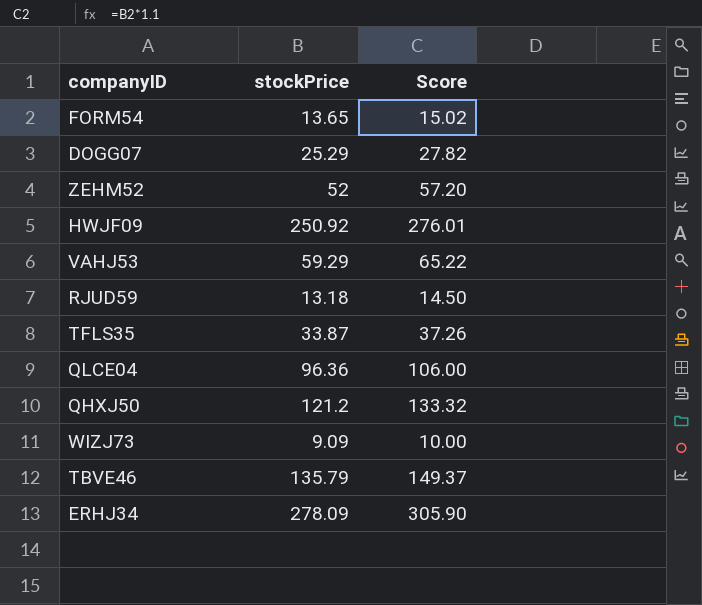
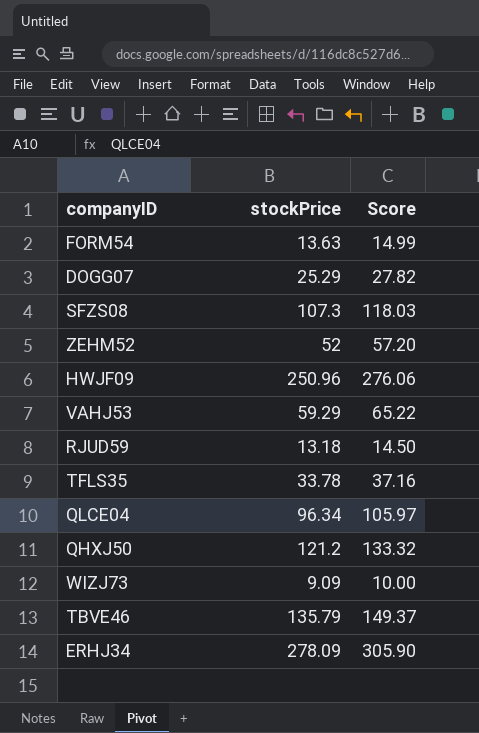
FORM54 | stockPrice: 13.65 -> 13.63
FORM54 | Score: 15.02 -> 14.99
row SFZS08: none -> 107.3 | 118.03
HWJF09 | stockPrice: 250.92 -> 250.96
HWJF09 | Score: 276.01 -> 276.06
TFLS35 | stockPrice: 33.87 -> 33.78
TFLS35 | Score: 37.26 -> 37.16
QLCE04 | stockPrice: 96.36 -> 96.34
QLCE04 | Score: 106.00 -> 105.97

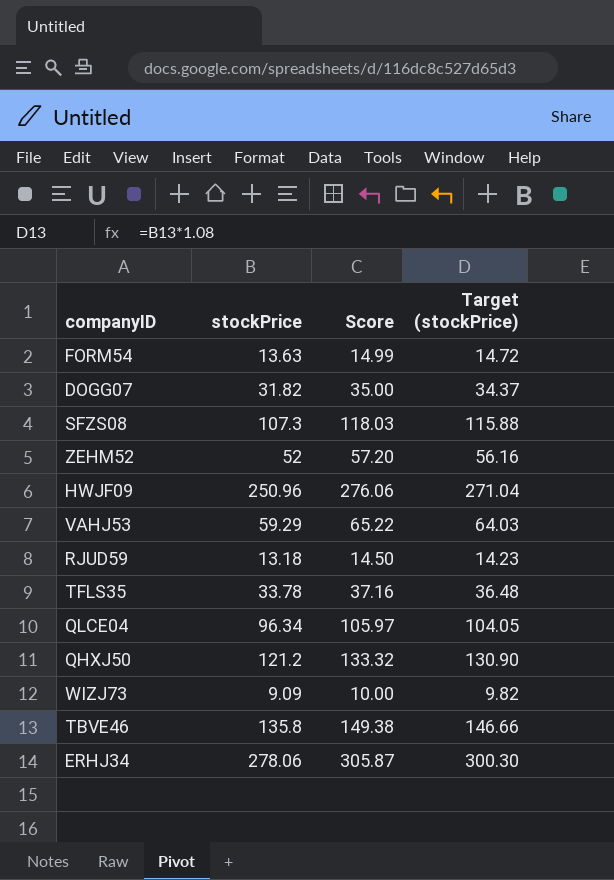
column Target (stockPrice) | formula: none -> [stockPrice] * 1.08
DOGG07 | stockPrice: 25.29 -> 31.82
DOGG07 | Score: 27.82 -> 35.00
TBVE46 | stockPrice: 135.79 -> 135.8
TBVE46 | Score: 149.37 -> 149.38
ERHJ34 | stockPrice: 278.09 -> 278.06
ERHJ34 | Score: 305.90 -> 305.87

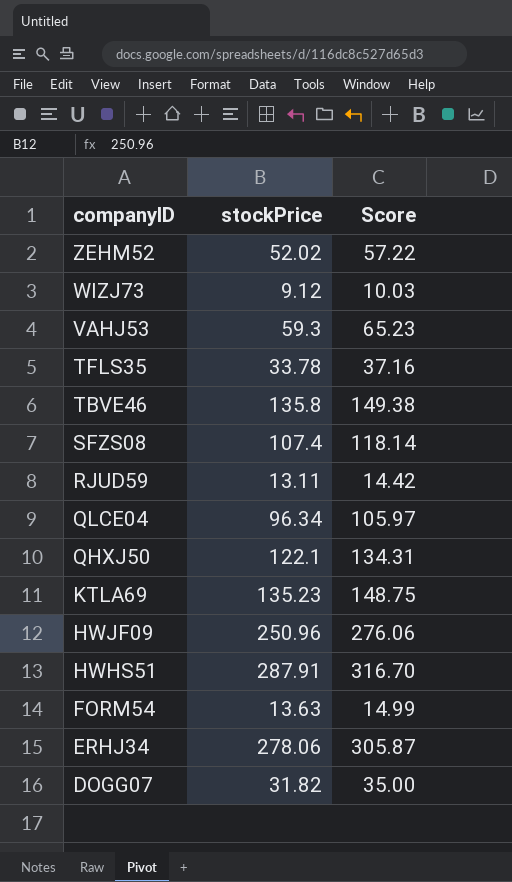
row order: none -> companyID descending
column Target (stockPrice) | formula: [stockPrice] * 1.08 -> none
ZEHM52 | stockPrice: 52 -> 52.02
ZEHM52 | Score: 57.20 -> 57.22
WIZJ73 | stockPrice: 9.09 -> 9.12
WIZJ73 | Score: 10.00 -> 10.03
VAHJ53 | stockPrice: 59.29 -> 59.3
VAHJ53 | Score: 65.22 -> 65.23
SFZS08 | stockPrice: 107.3 -> 107.4
SFZS08 | Score: 118.03 -> 118.14
RJUD59 | stockPrice: 13.18 -> 13.11
RJUD59 | Score: 14.50 -> 14.42
QHXJ50 | stockPrice: 121.2 -> 122.1
QHXJ50 | Score: 133.32 -> 134.31
row KTLA69: none -> 135.23 | 148.75
row HWHS51: none -> 287.91 | 316.70

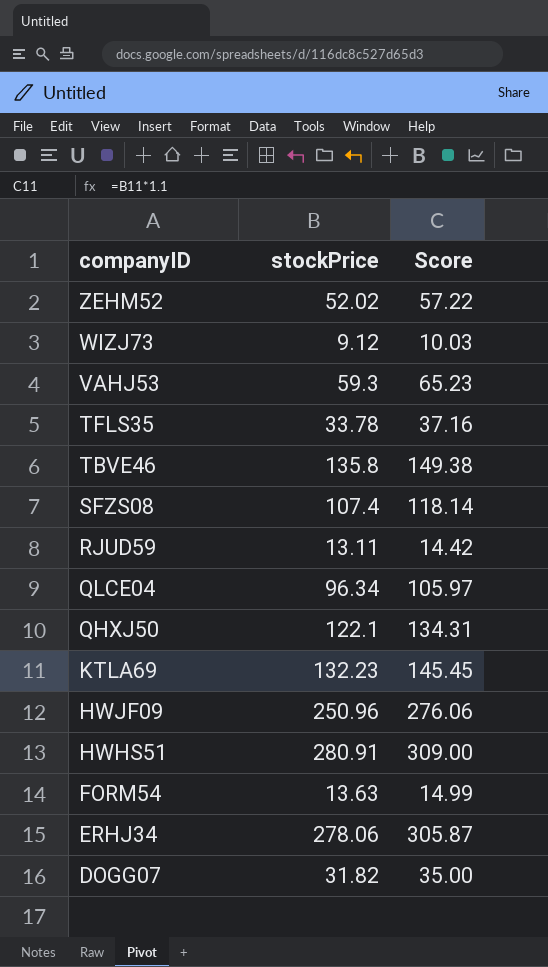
KTLA69 | stockPrice: 135.23 -> 132.23
KTLA69 | Score: 148.75 -> 145.45
HWHS51 | stockPrice: 287.91 -> 280.91
HWHS51 | Score: 316.70 -> 309.00

